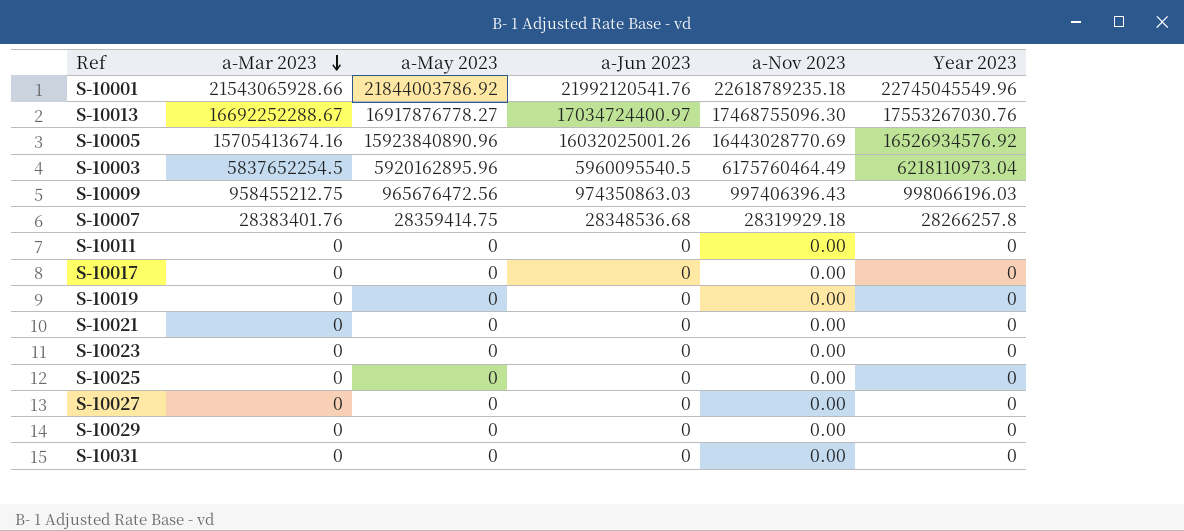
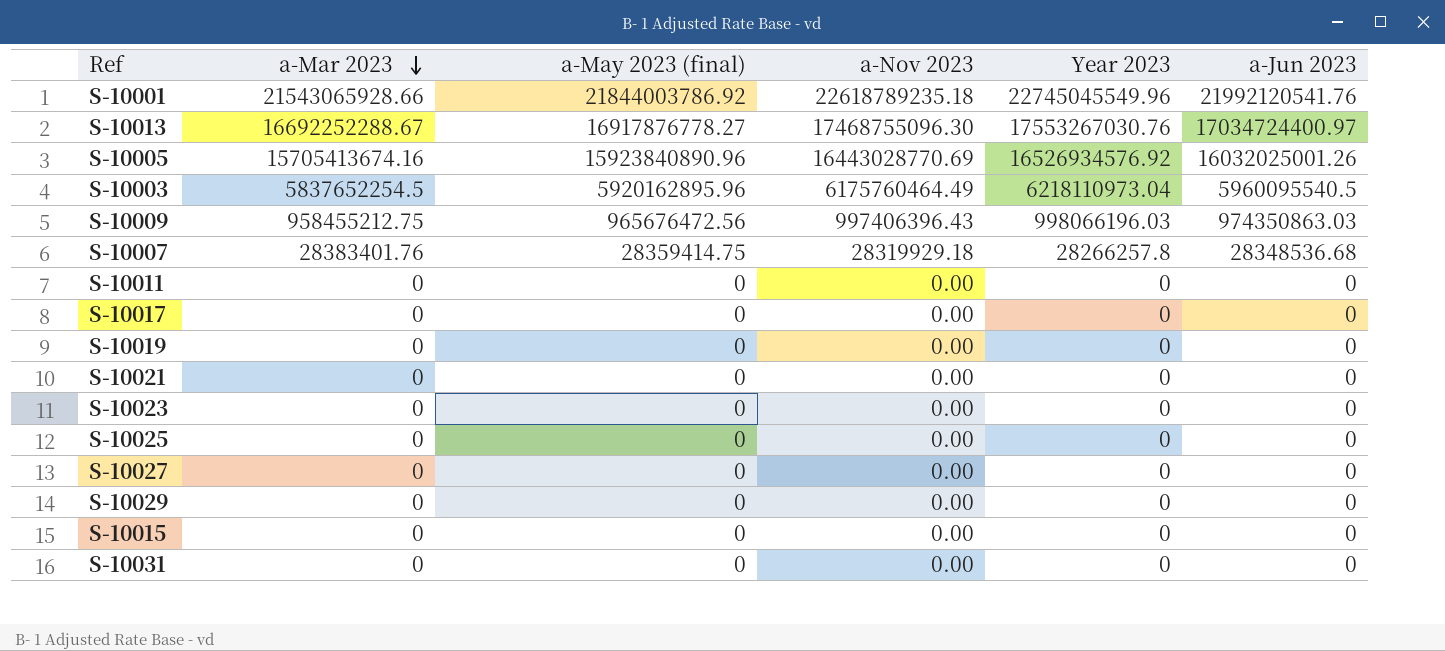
column name: a-May 2023 -> a-May 2023 (final)
column a-Jun 2023 | position: 4 -> 6
row S-10015: none -> 0 | 0 | 0.00 | 0 | 0

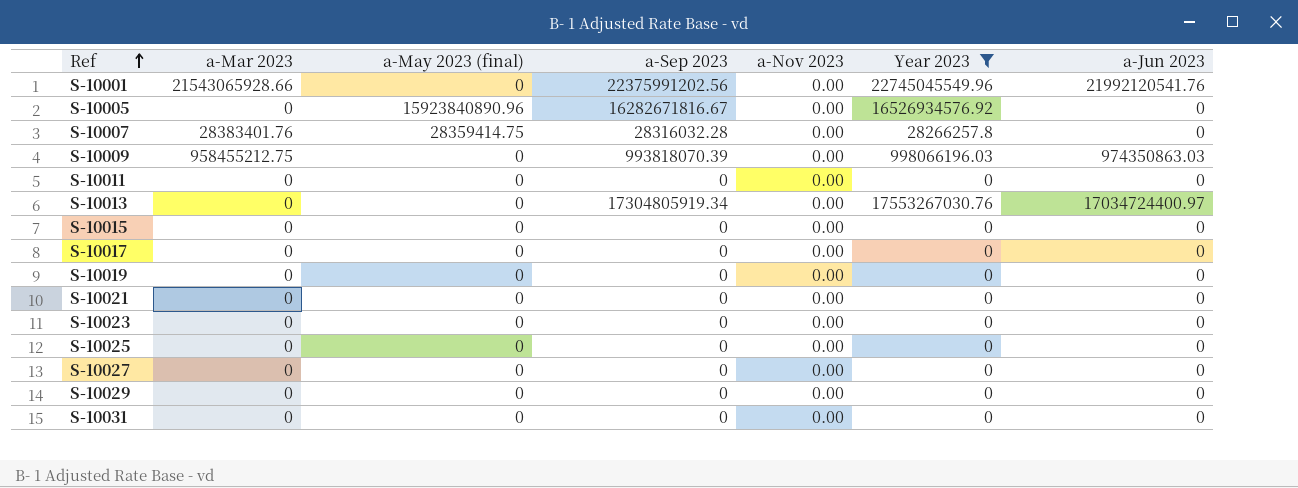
filter: none -> Year 2023 != 6218110973.04
row order: a-Mar 2023 descending -> Ref ascending
column a-Sep 2023 | position: none -> 4
S-10001 | a-May 2023 (final): 21844003786.92 -> 0
S-10001 | a-Nov 2023: 22618789235.18 -> 0.00
S-10005 | a-Mar 2023: 15705413674.16 -> 0
S-10005 | a-Nov 2023: 16443028770.69 -> 0.00
S-10005 | a-Jun 2023: 16032025001.26 -> 0
S-10007 | a-Nov 2023: 28319929.18 -> 0.00
S-10007 | a-Jun 2023: 28348536.68 -> 0
S-10009 | a-May 2023 (final): 965676472.56 -> 0
S-10009 | a-Nov 2023: 997406396.43 -> 0.00
S-10013 | a-Mar 2023: 16692252288.67 -> 0
S-10013 | a-May 2023 (final): 16917876778.27 -> 0
S-10013 | a-Nov 2023: 17468755096.30 -> 0.00

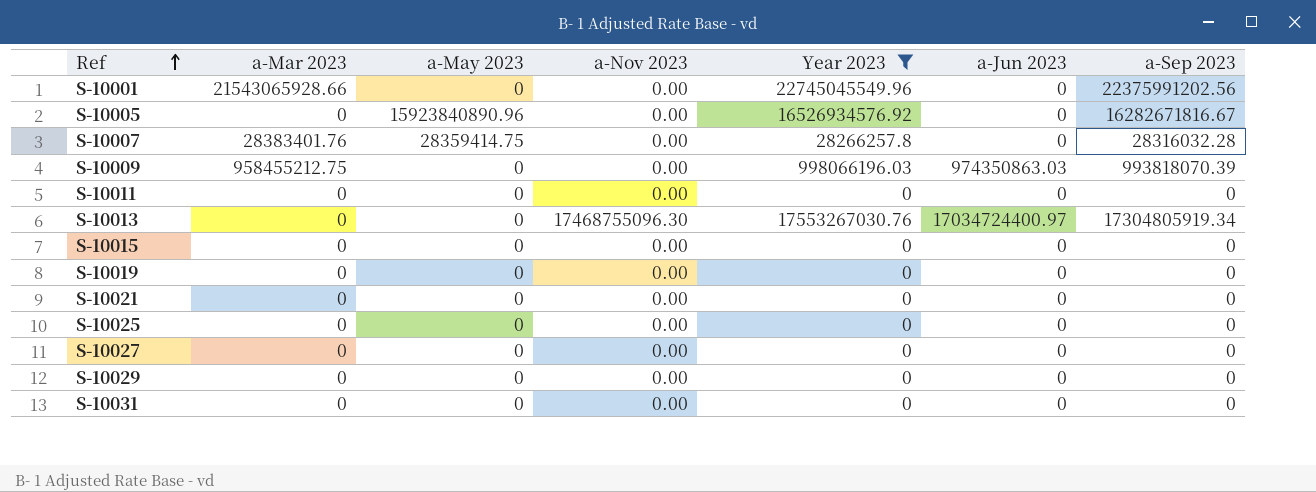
column name: a-May 2023 (final) -> a-May 2023
column a-Sep 2023 | position: 4 -> 7
row S-10017: 0 | 0 | 0 | 0.00 | 0 | 0 -> none
row S-10023: 0 | 0 | 0 | 0.00 | 0 | 0 -> none
S-10001 | a-Jun 2023: 21992120541.76 -> 0
S-10013 | a-Nov 2023: 0.00 -> 17468755096.30

